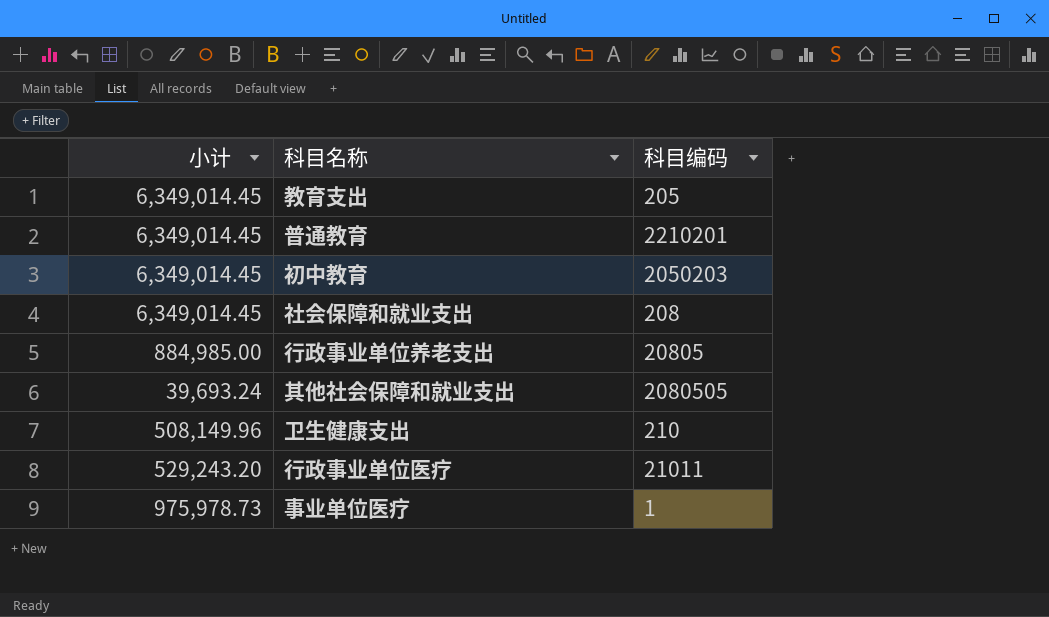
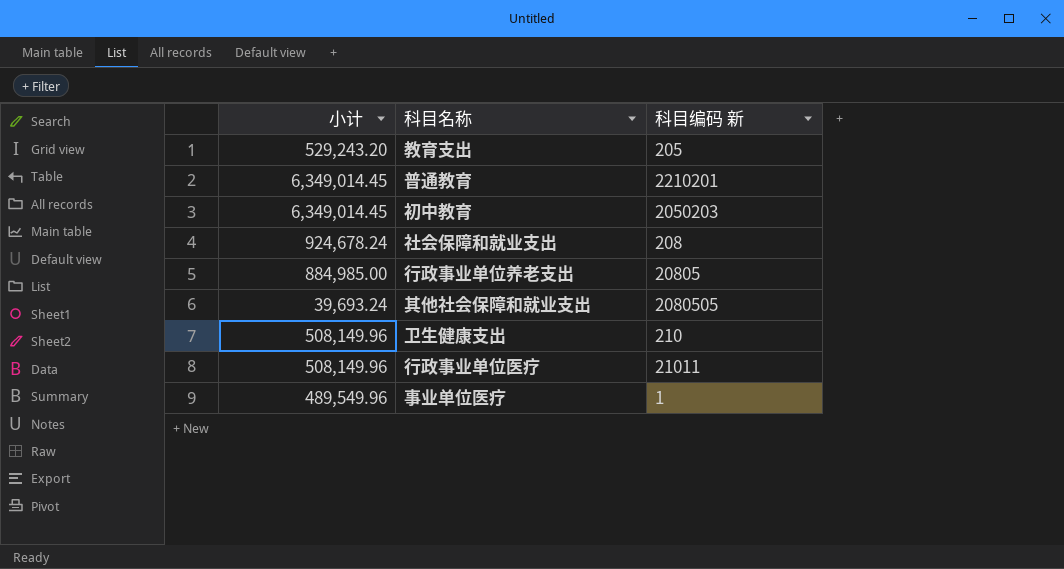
column name: 科目编码 -> 科目编码 新
教育支出 | 小计: 6,349,014.45 -> 529,243.20
社会保障和就业支出 | 小计: 6,349,014.45 -> 924,678.24
行政事业单位医疗 | 小计: 529,243.20 -> 508,149.96
事业单位医疗 | 小计: 975,978.73 -> 489,549.96

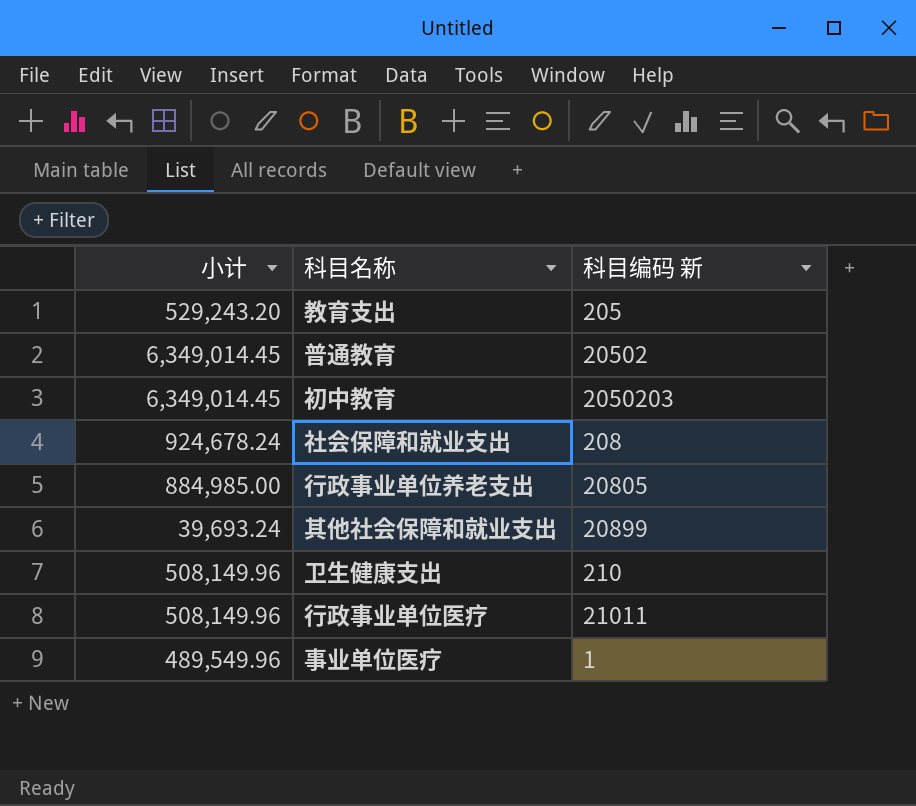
普通教育 | 科目编码 新: 2210201 -> 20502
其他社会保障和就业支出 | 科目编码 新: 2080505 -> 20899

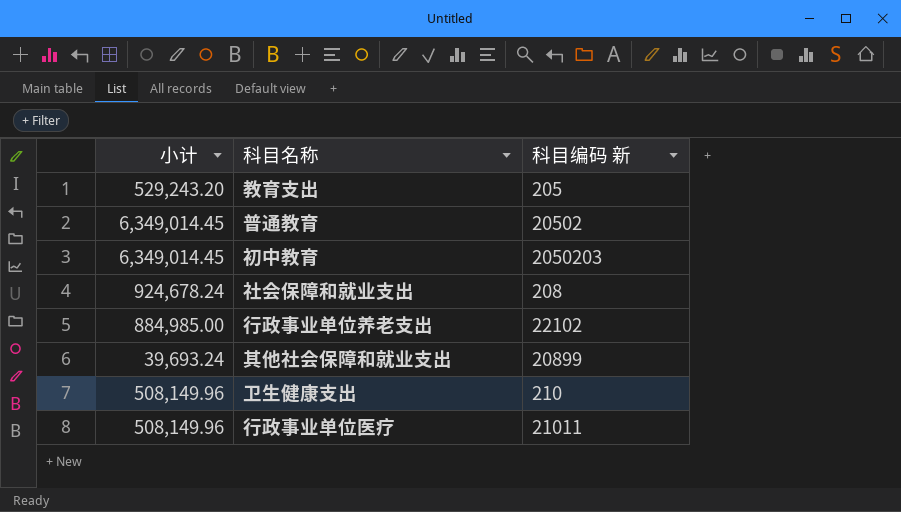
row 事业单位医疗: 489,549.96 | 1 -> none
行政事业单位养老支出 | 科目编码 新: 20805 -> 22102

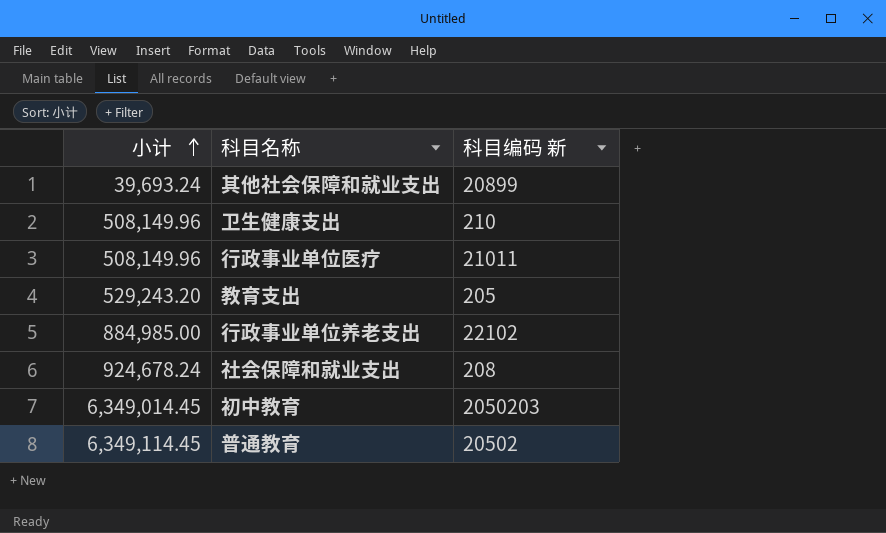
row order: none -> 小计 ascending
普通教育 | 小计: 6,349,014.45 -> 6,349,114.45

